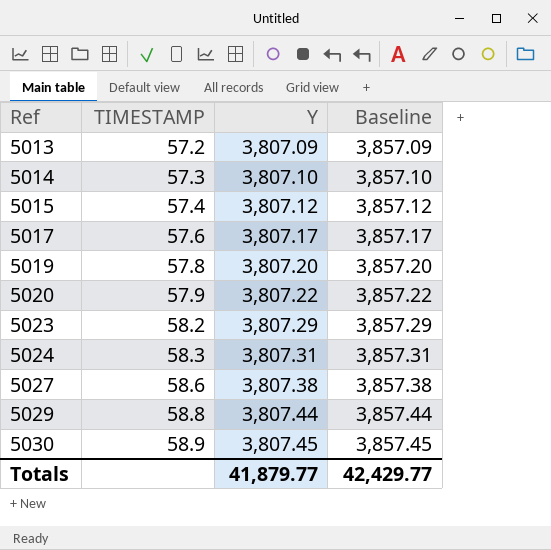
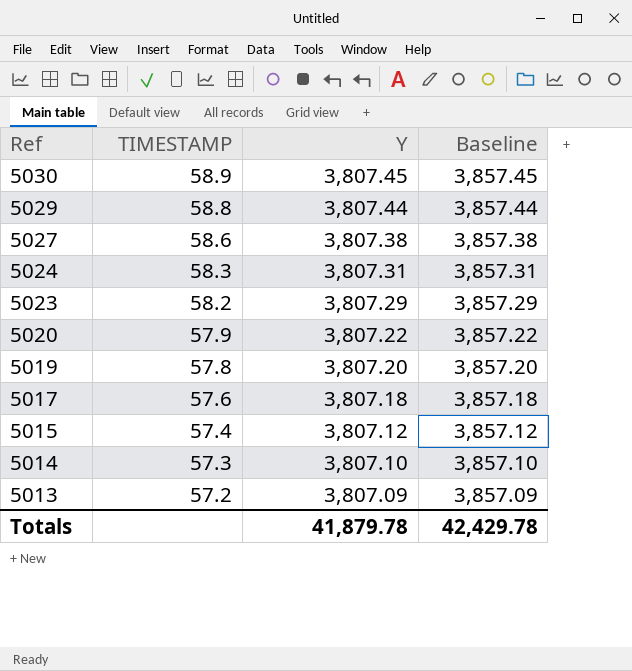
row order: Ref ascending -> Ref descending
5017 | Y: 3,807.17 -> 3,807.18
5017 | Baseline: 3,857.17 -> 3,857.18
Totals | Y: 41,879.77 -> 41,879.78
Totals | Baseline: 42,429.77 -> 42,429.78

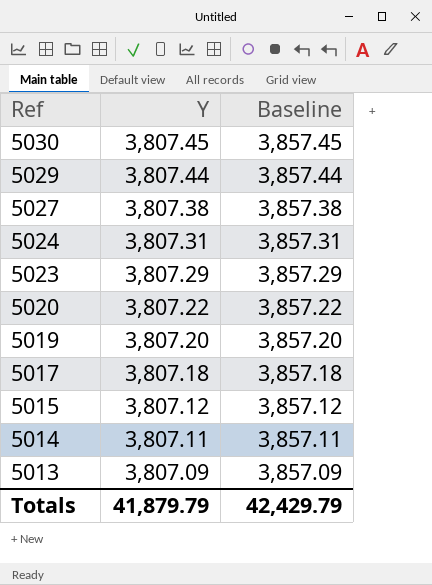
column TIMESTAMP | position: 2 -> none
5014 | Y: 3,807.10 -> 3,807.11
5014 | Baseline: 3,857.10 -> 3,857.11
Totals | Y: 41,879.78 -> 41,879.79
Totals | Baseline: 42,429.78 -> 42,429.79

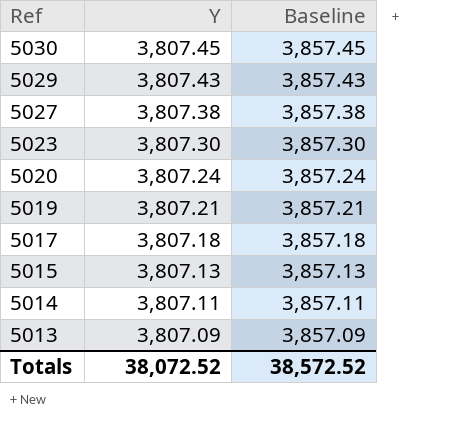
row 5024: 3,807.31 | 3,857.31 -> none
5029 | Y: 3,807.44 -> 3,807.43
5029 | Baseline: 3,857.44 -> 3,857.43
5023 | Y: 3,807.29 -> 3,807.30
5023 | Baseline: 3,857.29 -> 3,857.30
5020 | Y: 3,807.22 -> 3,807.24
5020 | Baseline: 3,857.22 -> 3,857.24
5019 | Y: 3,807.20 -> 3,807.21
5019 | Baseline: 3,857.20 -> 3,857.21
5015 | Y: 3,807.12 -> 3,807.13
5015 | Baseline: 3,857.12 -> 3,857.13
Totals | Y: 41,879.79 -> 38,072.52
Totals | Baseline: 42,429.79 -> 38,572.52

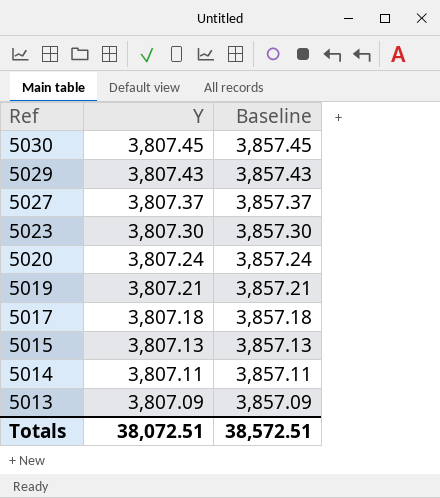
5027 | Y: 3,807.38 -> 3,807.37
5027 | Baseline: 3,857.38 -> 3,857.37
Totals | Y: 38,072.52 -> 38,072.51
Totals | Baseline: 38,572.52 -> 38,572.51

